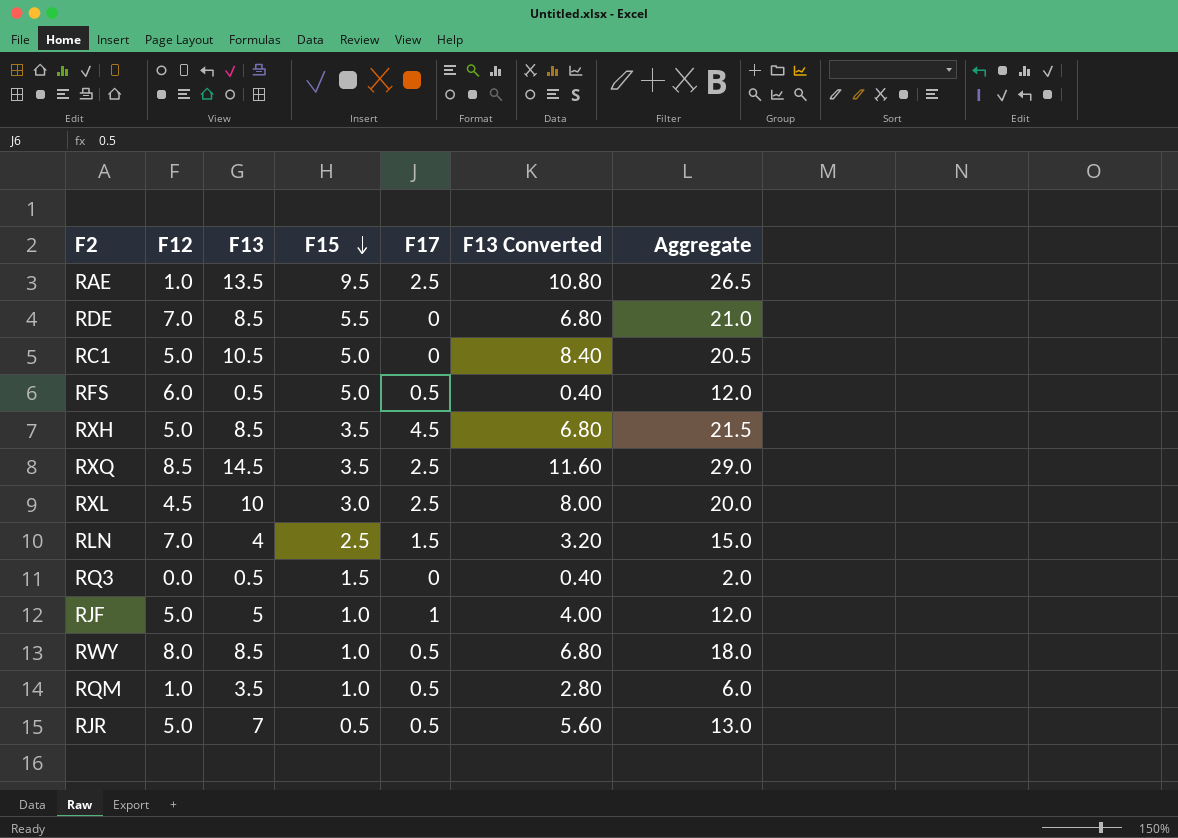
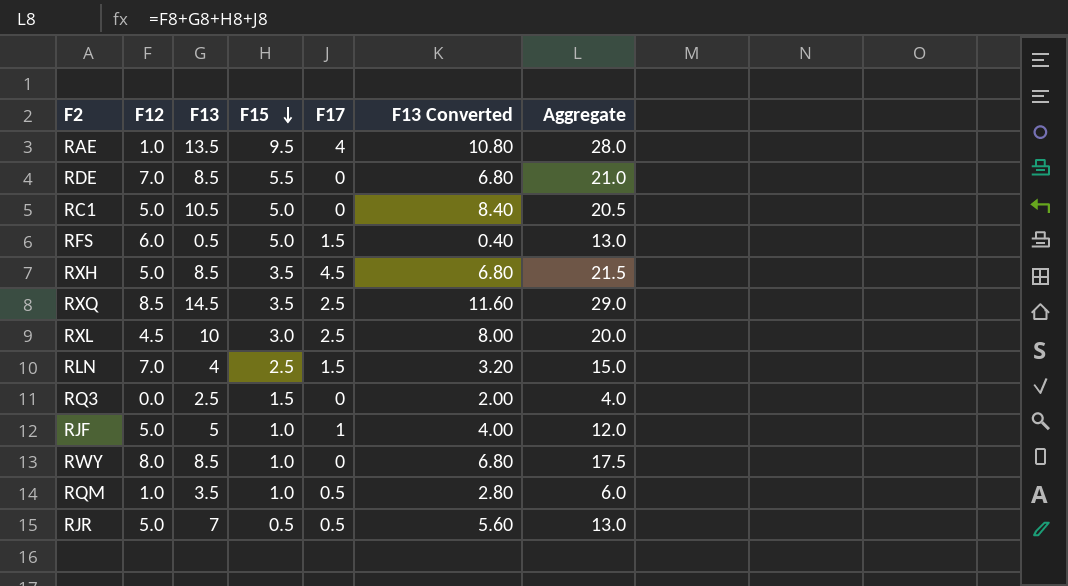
RAE | F17: 2.5 -> 4
RAE | Aggregate: 26.5 -> 28.0
RFS | F17: 0.5 -> 1.5
RFS | Aggregate: 12.0 -> 13.0
RQ3 | F13: 0.5 -> 2.5
RQ3 | F13 Converted: 0.40 -> 2.00
RQ3 | Aggregate: 2.0 -> 4.0
RWY | F17: 0.5 -> 0
RWY | Aggregate: 18.0 -> 17.5

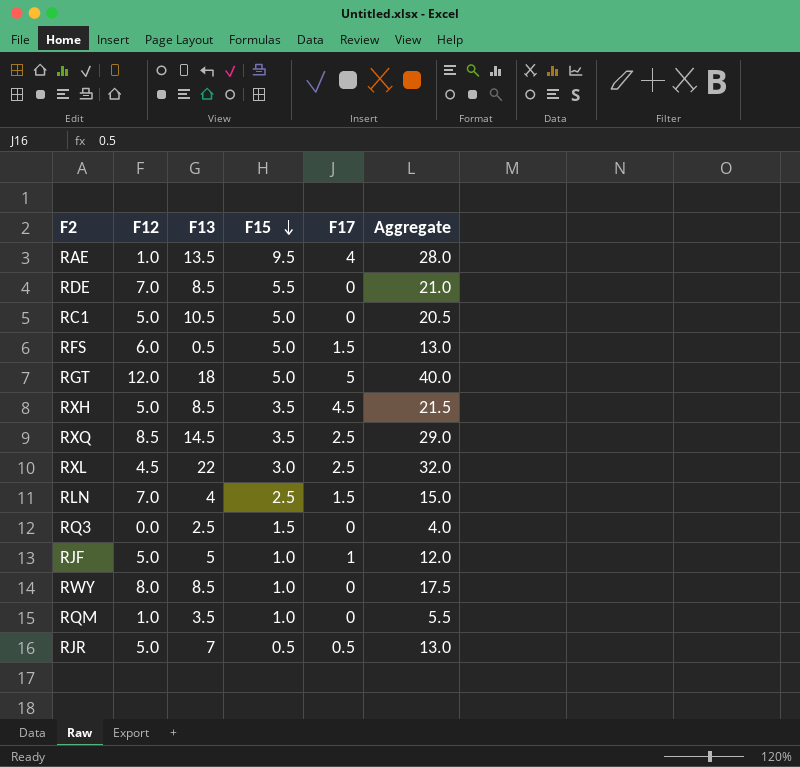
column F13 Converted | formula: [F13] * 0.8 -> none
row RGT: none -> 12.0 | 18 | 5.0 | 5 | 40.0
RXL | F13: 10 -> 22
RXL | Aggregate: 20.0 -> 32.0
RQM | F17: 0.5 -> 0
RQM | Aggregate: 6.0 -> 5.5

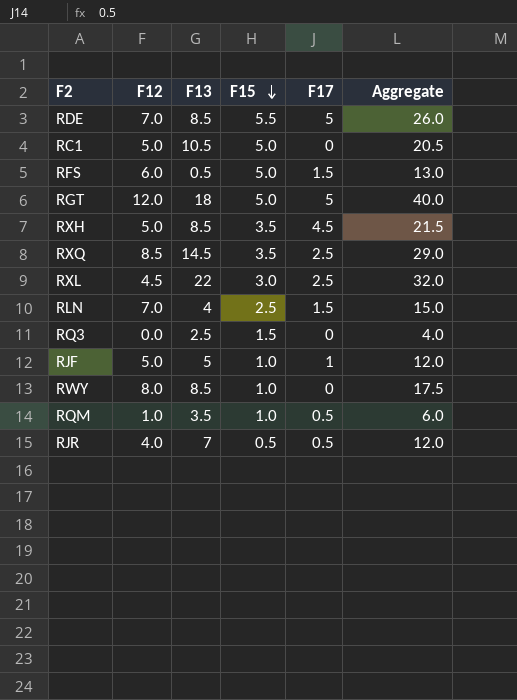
row RAE: 1.0 | 13.5 | 9.5 | 4 | 28.0 -> none
RDE | F17: 0 -> 5
RDE | Aggregate: 21.0 -> 26.0
RQM | F17: 0 -> 0.5
RQM | Aggregate: 5.5 -> 6.0
RJR | F12: 5.0 -> 4.0
RJR | Aggregate: 13.0 -> 12.0

